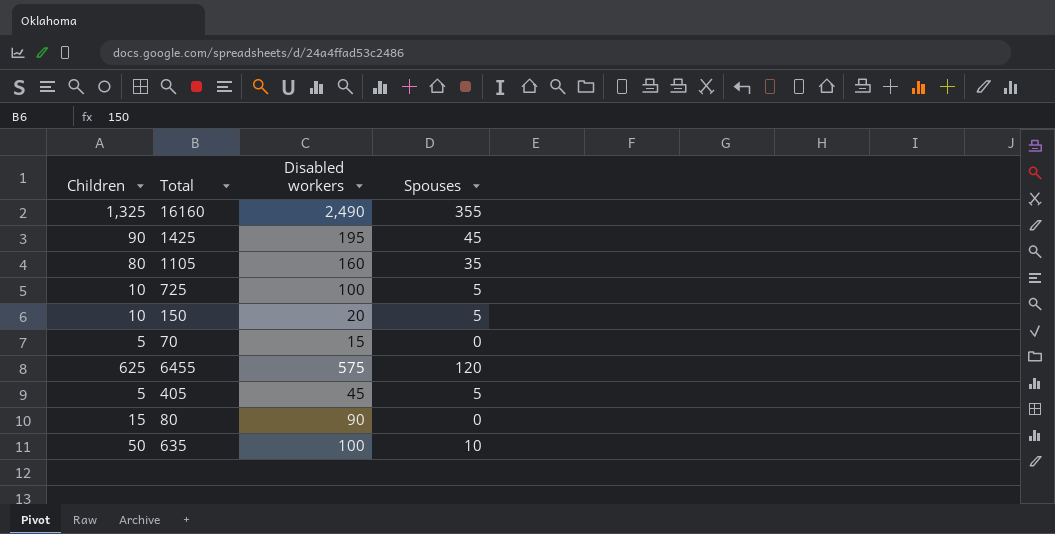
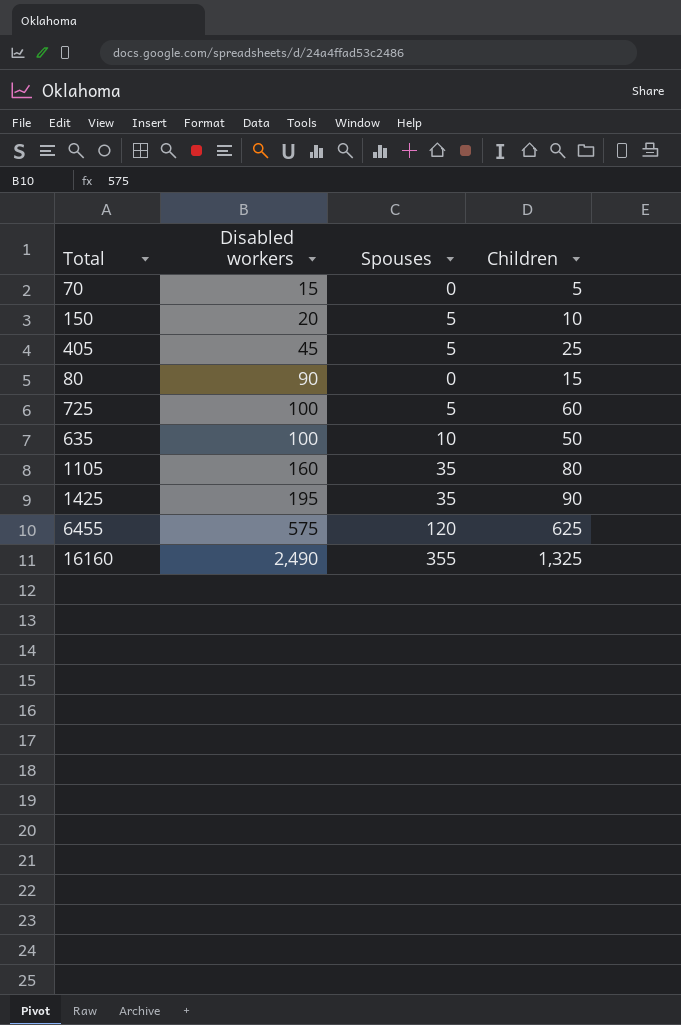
row order: none -> Disabled workers ascending
column Children | position: 1 -> 4
405 | Children: 5 -> 25
725 | Children: 10 -> 60
1425 | Spouses: 45 -> 35

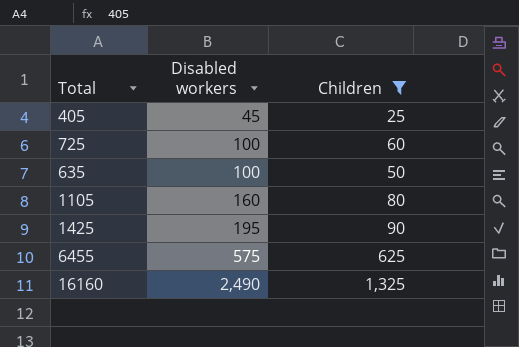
filter: none -> Children >= 25
column Spouses | position: 3 -> none

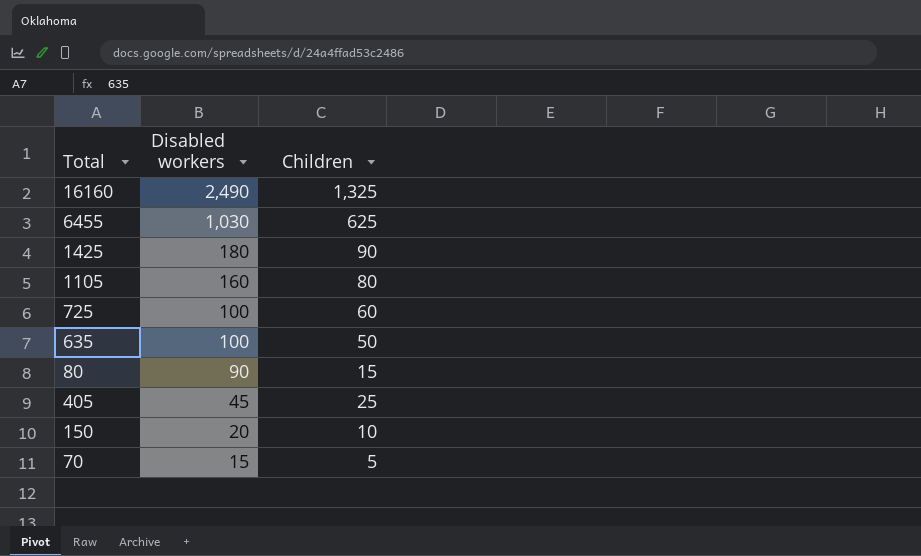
filter: Children >= 25 -> none
row order: Disabled workers ascending -> Disabled workers descending
6455 | Disabled workers: 575 -> 1,030
1425 | Disabled workers: 195 -> 180

